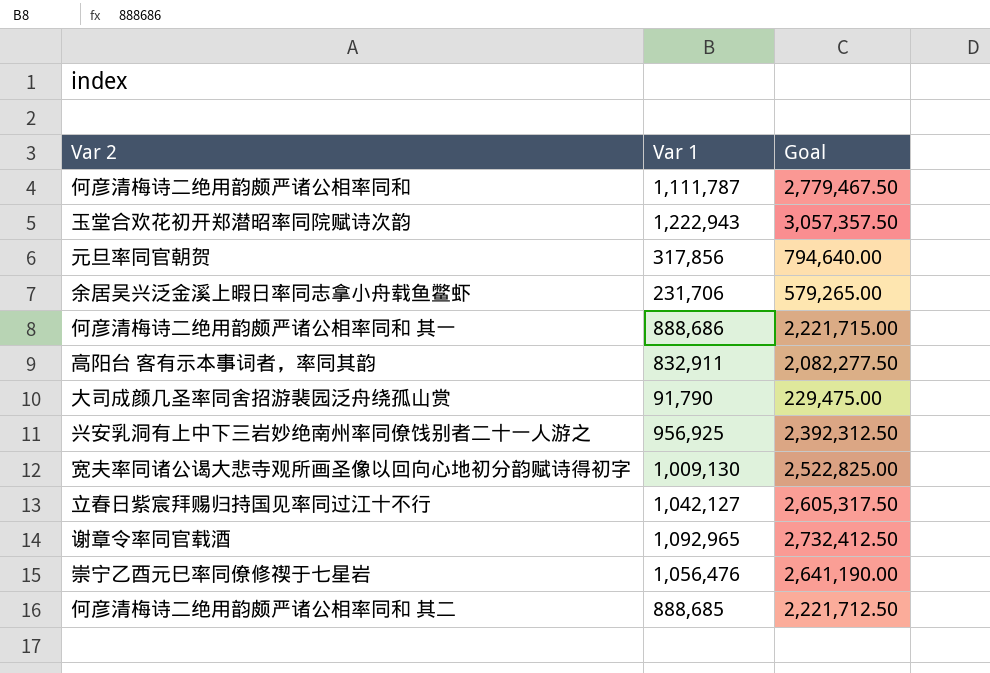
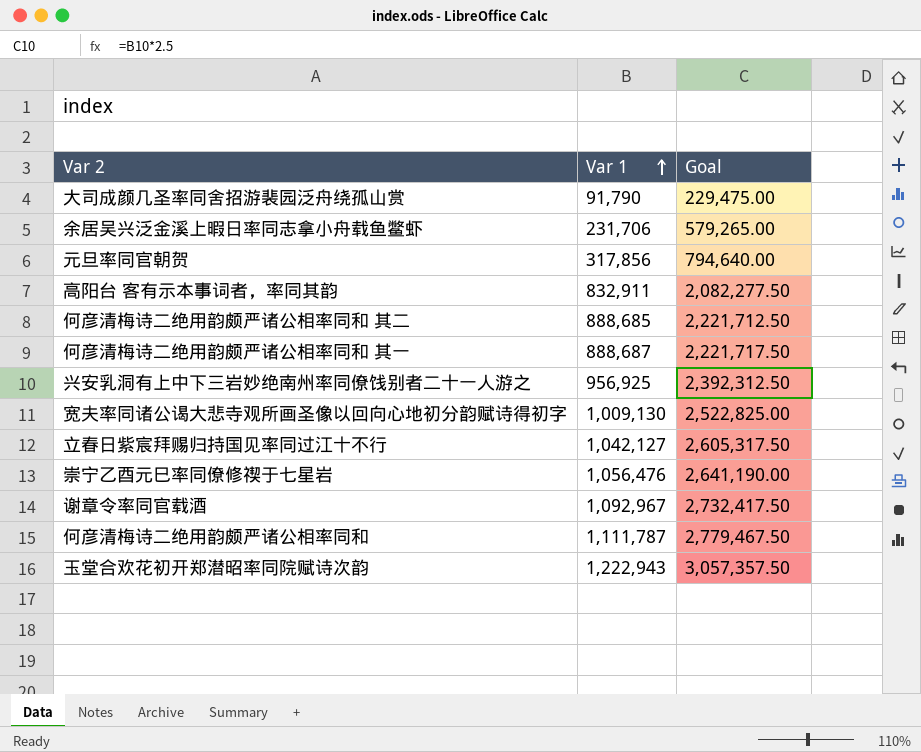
row order: none -> Var 1 ascending
何彦清梅诗二绝用韵颇严诸公相率同和 其一 | Var 1: 888,686 -> 888,687
何彦清梅诗二绝用韵颇严诸公相率同和 其一 | Goal: 2,221,715.00 -> 2,221,717.50
谢章令率同官载酒 | Var 1: 1,092,965 -> 1,092,967
谢章令率同官载酒 | Goal: 2,732,412.50 -> 2,732,417.50

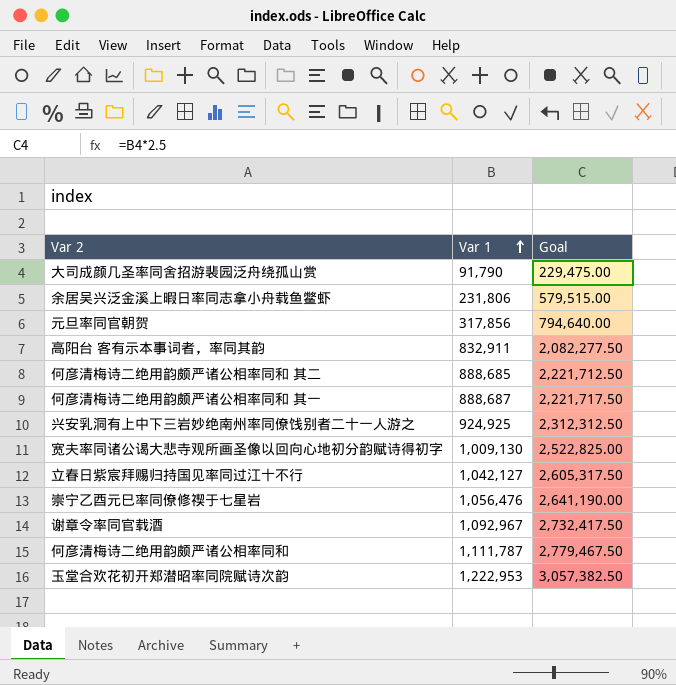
余居吴兴泛金溪上暇日率同志拿小舟载鱼鳖虾 | Var 1: 231,706 -> 231,806
余居吴兴泛金溪上暇日率同志拿小舟载鱼鳖虾 | Goal: 579,265.00 -> 579,515.00
兴安乳洞有上中下三岩妙绝南州率同僚饯别者二十一人游之 | Var 1: 956,925 -> 924,925
兴安乳洞有上中下三岩妙绝南州率同僚饯别者二十一人游之 | Goal: 2,392,312.50 -> 2,312,312.50
玉堂合欢花初开郑潜昭率同院赋诗次韵 | Var 1: 1,222,943 -> 1,222,953
玉堂合欢花初开郑潜昭率同院赋诗次韵 | Goal: 3,057,357.50 -> 3,057,382.50

